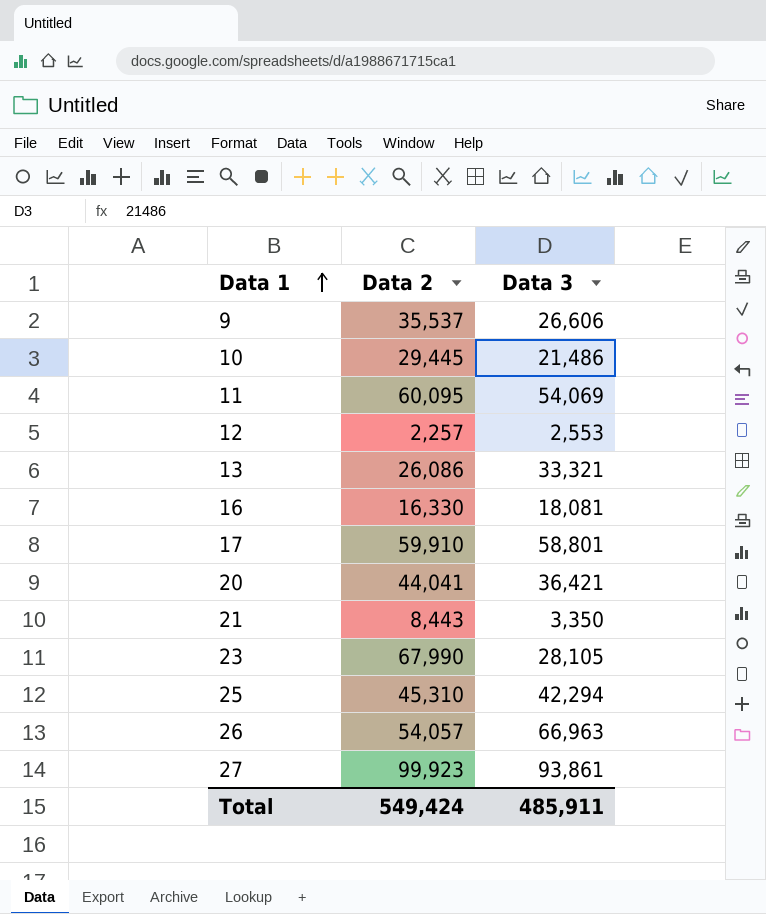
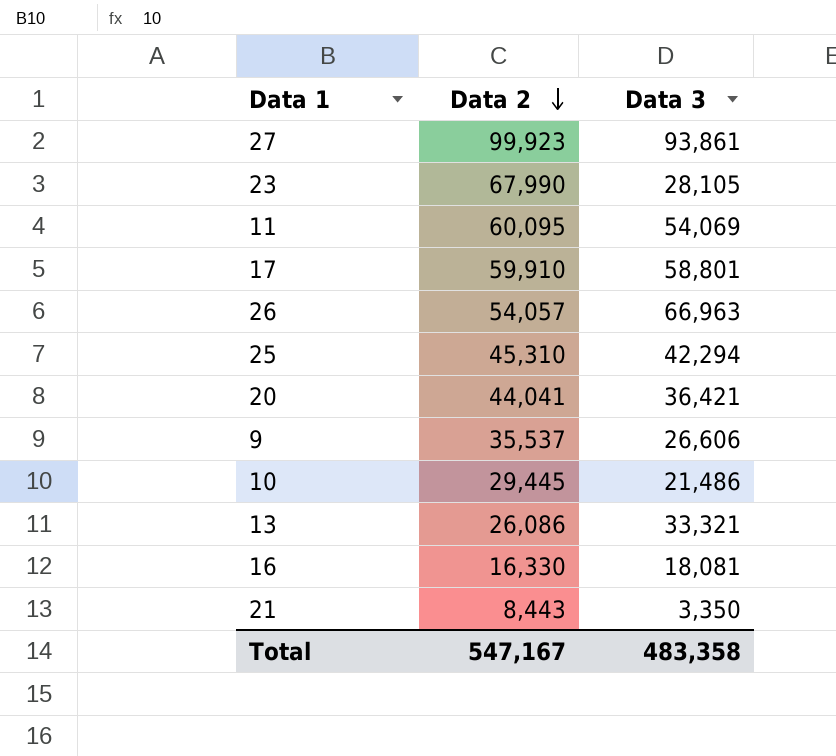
row order: Data 1 ascending -> Data 2 descending
row 12: 2,257 | 2,553 -> none
Total | Data 2: 549,424 -> 547,167
Total | Data 3: 485,911 -> 483,358

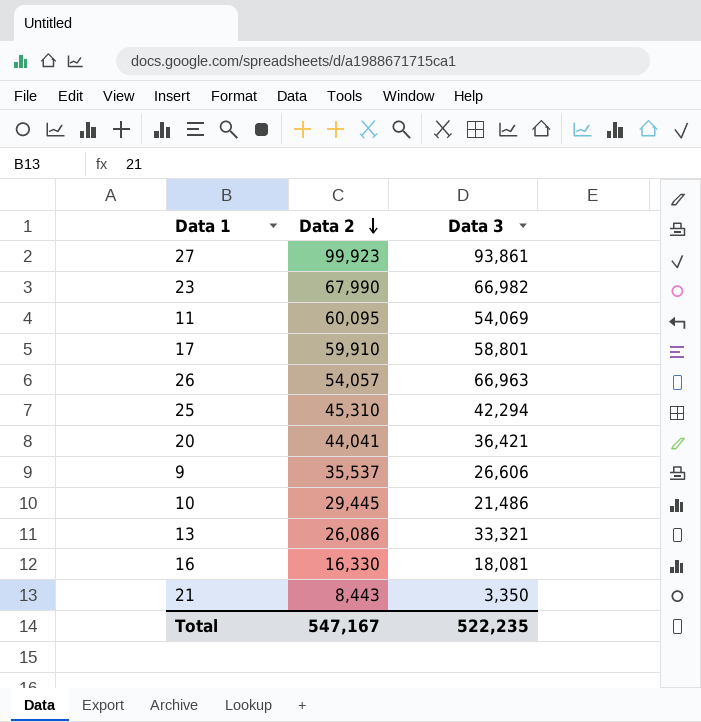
23 | Data 3: 28,105 -> 66,982
Total | Data 3: 483,358 -> 522,235

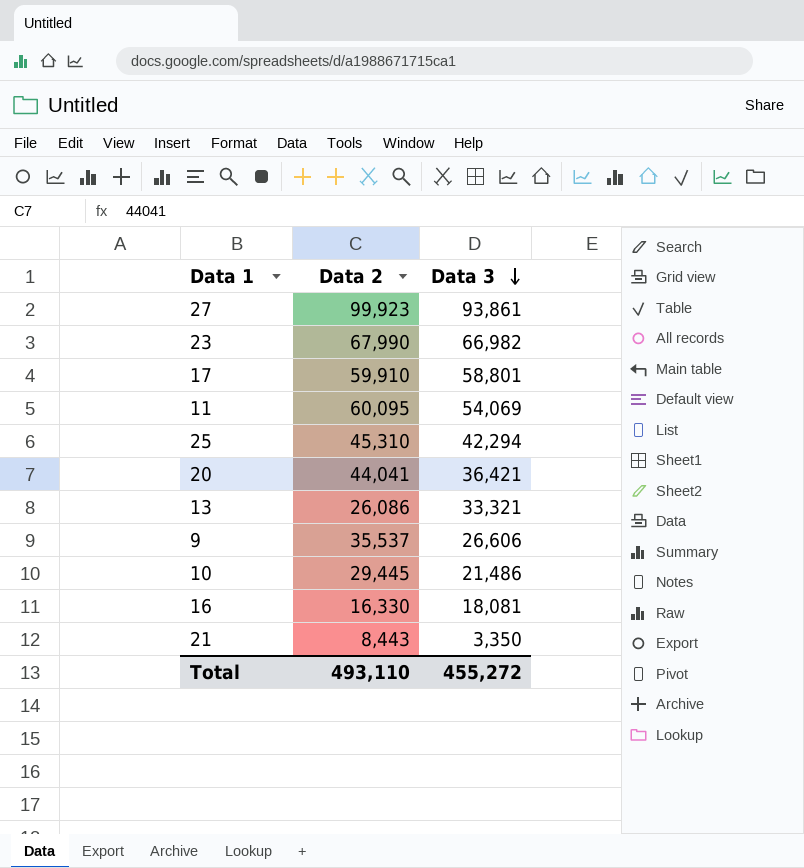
row order: Data 2 descending -> Data 3 descending
row 26: 54,057 | 66,963 -> none
Total | Data 2: 547,167 -> 493,110
Total | Data 3: 522,235 -> 455,272

